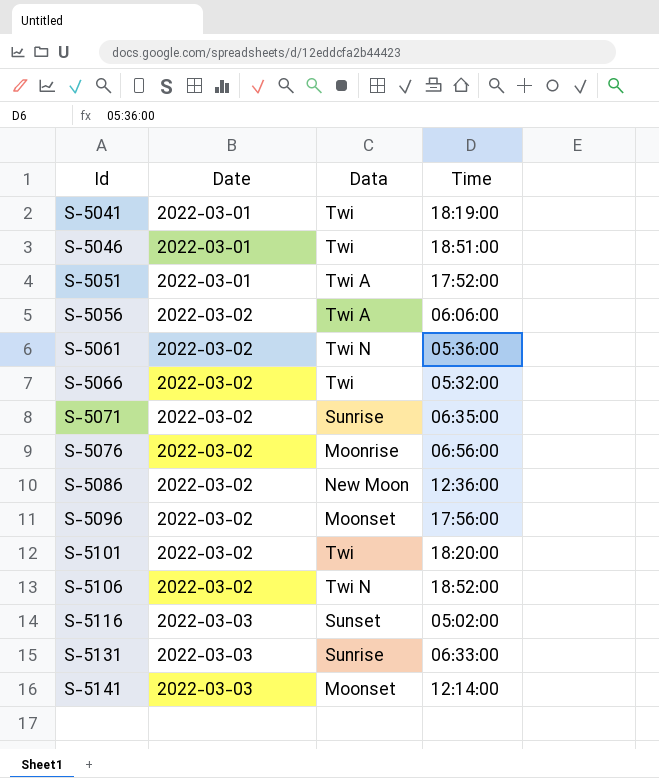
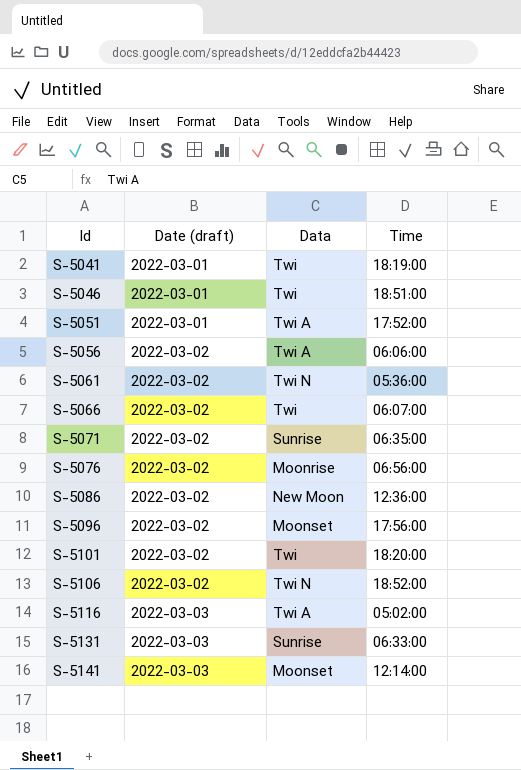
column name: Date -> Date (draft)
S-5066 | Time: 05:32:00 -> 06:07:00
S-5116 | Data: Sunset -> Twi A

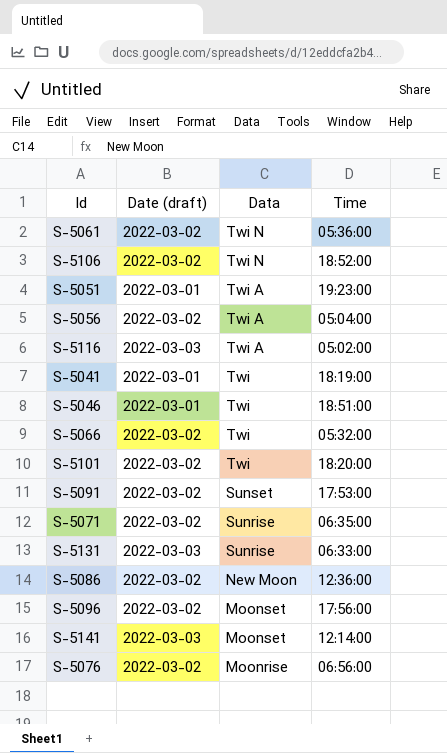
row order: Id ascending -> Data descending
S-5051 | Time: 17:52:00 -> 19:23:00
S-5056 | Time: 06:06:00 -> 05:04:00
S-5066 | Time: 06:07:00 -> 05:32:00
row S-5091: none -> 2022-03-02 | Sunset | 17:53:00

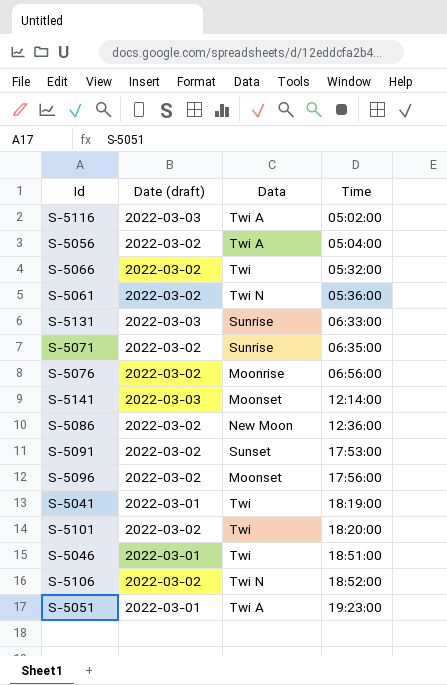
row order: Data descending -> Time ascending

